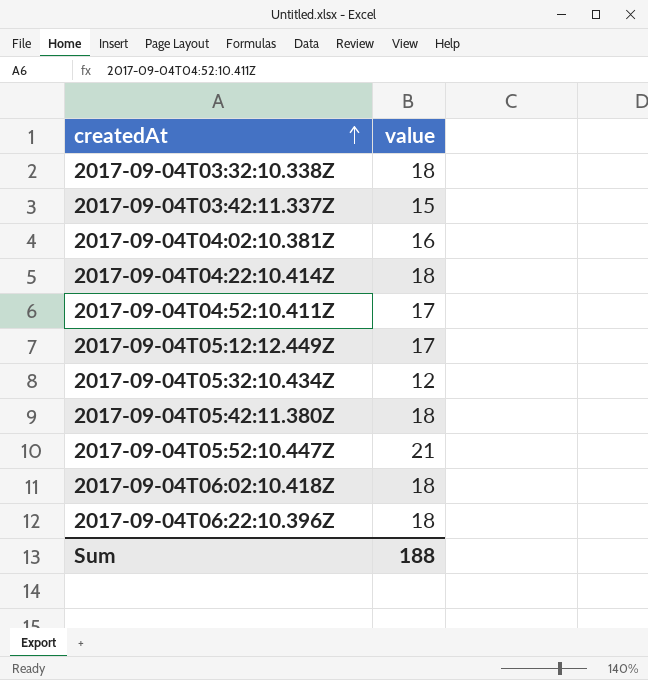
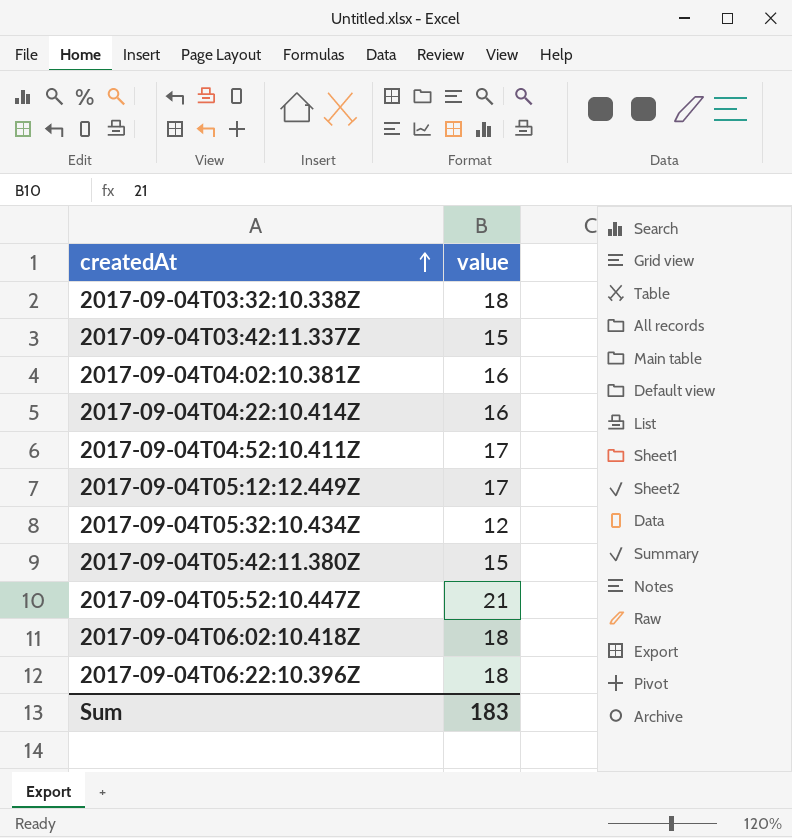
2017-09-04T04:22:10.414Z | value: 18 -> 16
2017-09-04T05:42:11.380Z | value: 18 -> 15
Sum | value: 188 -> 183

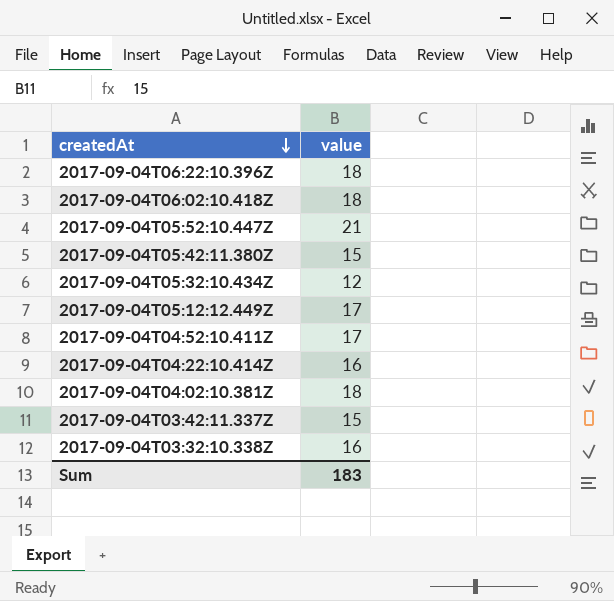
row order: createdAt ascending -> createdAt descending
2017-09-04T04:02:10.381Z | value: 16 -> 18
2017-09-04T03:32:10.338Z | value: 18 -> 16

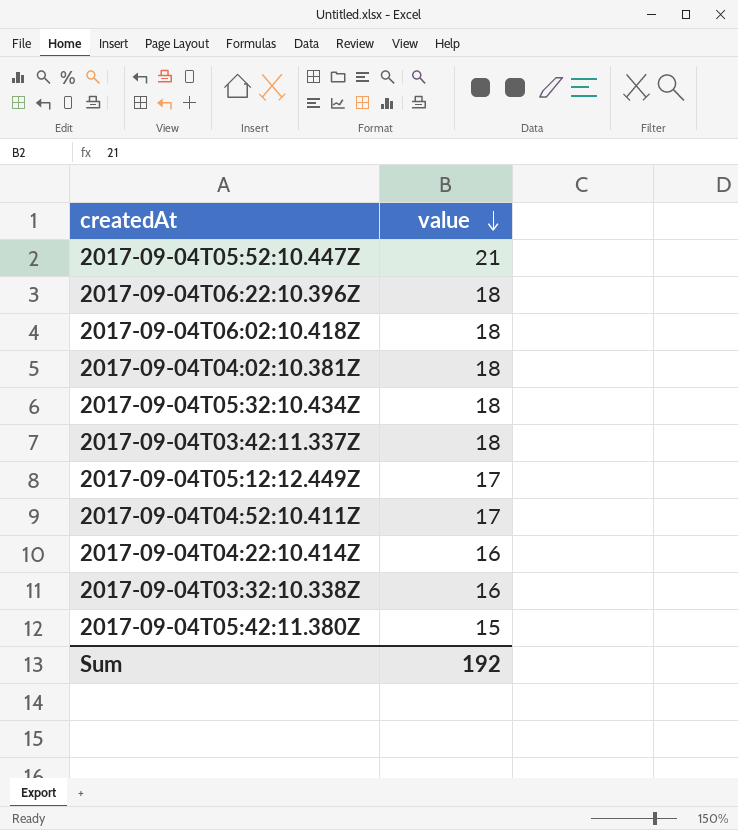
row order: createdAt descending -> value descending
2017-09-04T05:32:10.434Z | value: 12 -> 18
2017-09-04T03:42:11.337Z | value: 15 -> 18
Sum | value: 183 -> 192

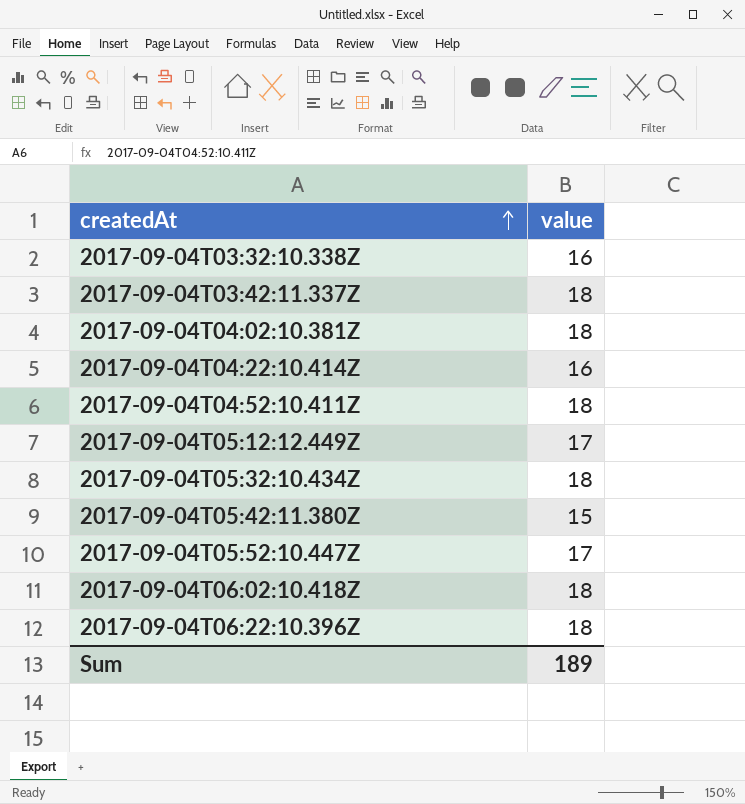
row order: value descending -> createdAt ascending
2017-09-04T04:52:10.411Z | value: 17 -> 18
2017-09-04T05:52:10.447Z | value: 21 -> 17
Sum | value: 192 -> 189

